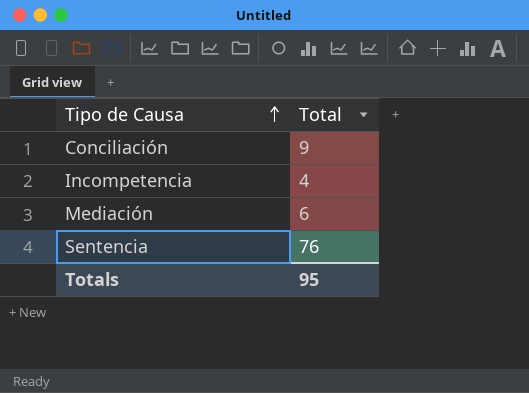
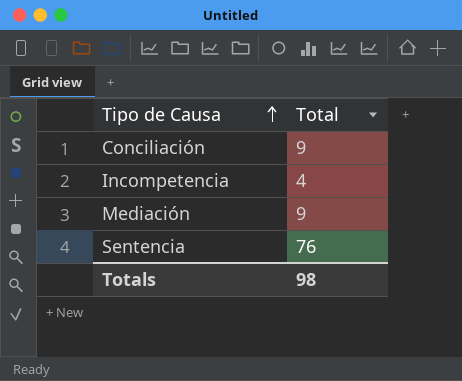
Mediación | Total: 6 -> 9
Totals | Total: 95 -> 98

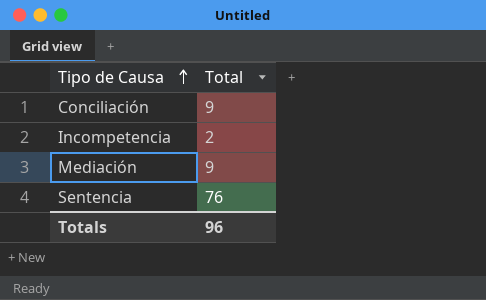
Incompetencia | Total: 4 -> 2
Totals | Total: 98 -> 96

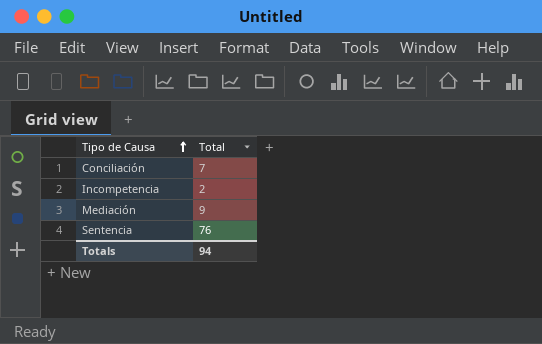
Conciliación | Total: 9 -> 7
Totals | Total: 96 -> 94

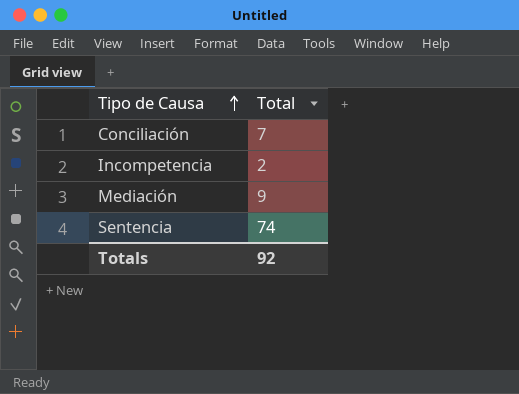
Sentencia | Total: 76 -> 74
Totals | Total: 94 -> 92

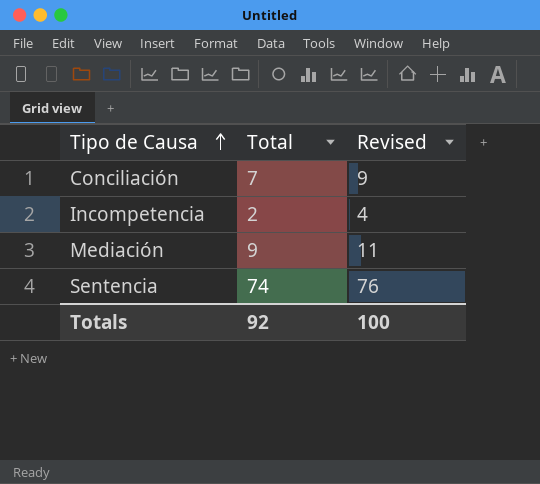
column Revised | formula: none -> [Total] + 2

